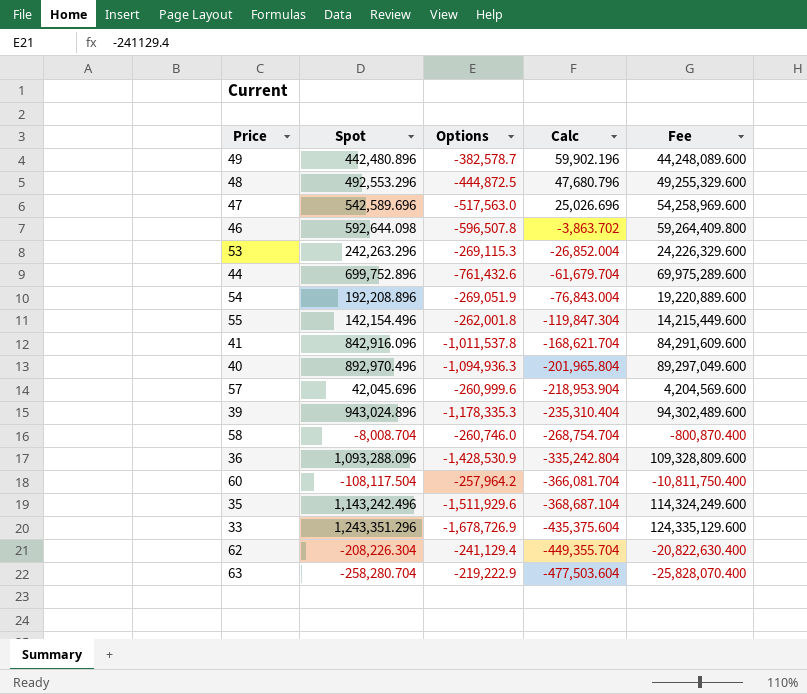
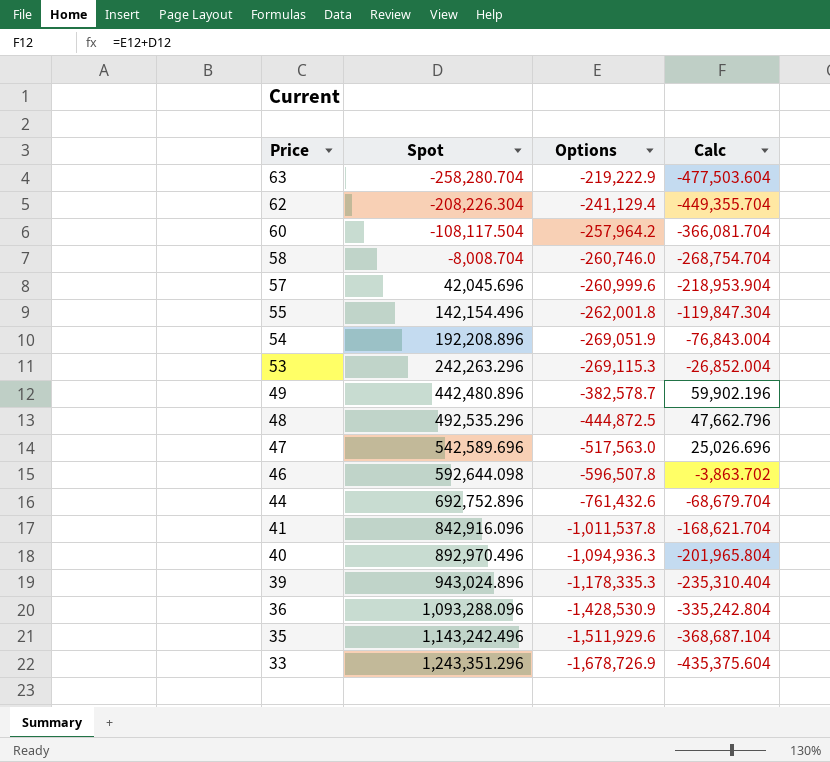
row order: Calc descending -> Price descending
column Fee | formula: [Spot] * 100 -> none
48 | Spot: 492,553.296 -> 492,535.296
48 | Calc: 47,680.796 -> 47,662.796
44 | Spot: 699,752.896 -> 692,752.896
44 | Calc: -61,679.704 -> -68,679.704

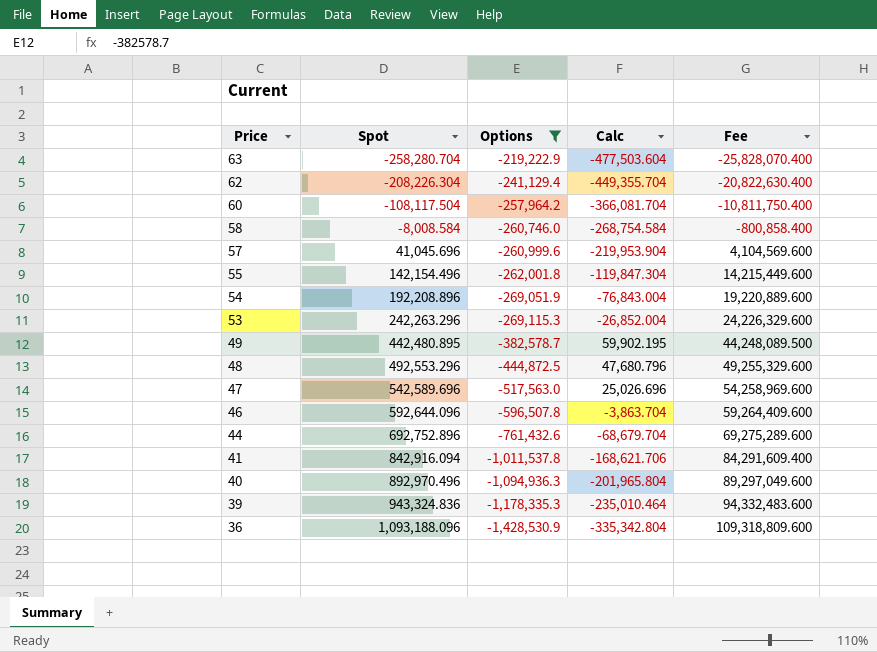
filter: none -> Options >= -1,428,530.9
column Fee | formula: none -> [Spot] * 100
58 | Spot: -8,008.704 -> -8,008.584
58 | Calc: -268,754.704 -> -268,754.584
57 | Spot: 42,045.696 -> 41,045.696
57 | Calc: -218,953.904 -> -219,953.904
49 | Spot: 442,480.896 -> 442,480.895
49 | Calc: 59,902.196 -> 59,902.195
48 | Spot: 492,535.296 -> 492,553.296
48 | Calc: 47,662.796 -> 47,680.796
46 | Spot: 592,644.098 -> 592,644.096
46 | Calc: -3,863.702 -> -3,863.704
41 | Spot: 842,916.096 -> 842,916.094
41 | Calc: -168,621.704 -> -168,621.706
39 | Spot: 943,024.896 -> 943,324.836
39 | Calc: -235,310.404 -> -235,010.464
36 | Spot: 1,093,288.096 -> 1,093,188.096
36 | Calc: -335,242.804 -> -335,342.804

